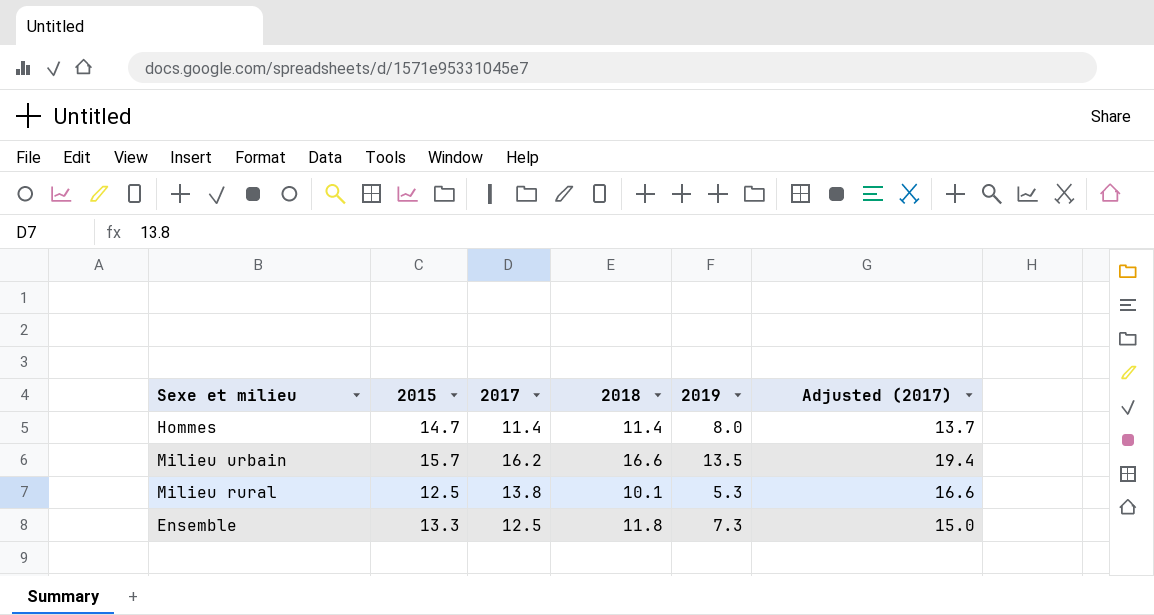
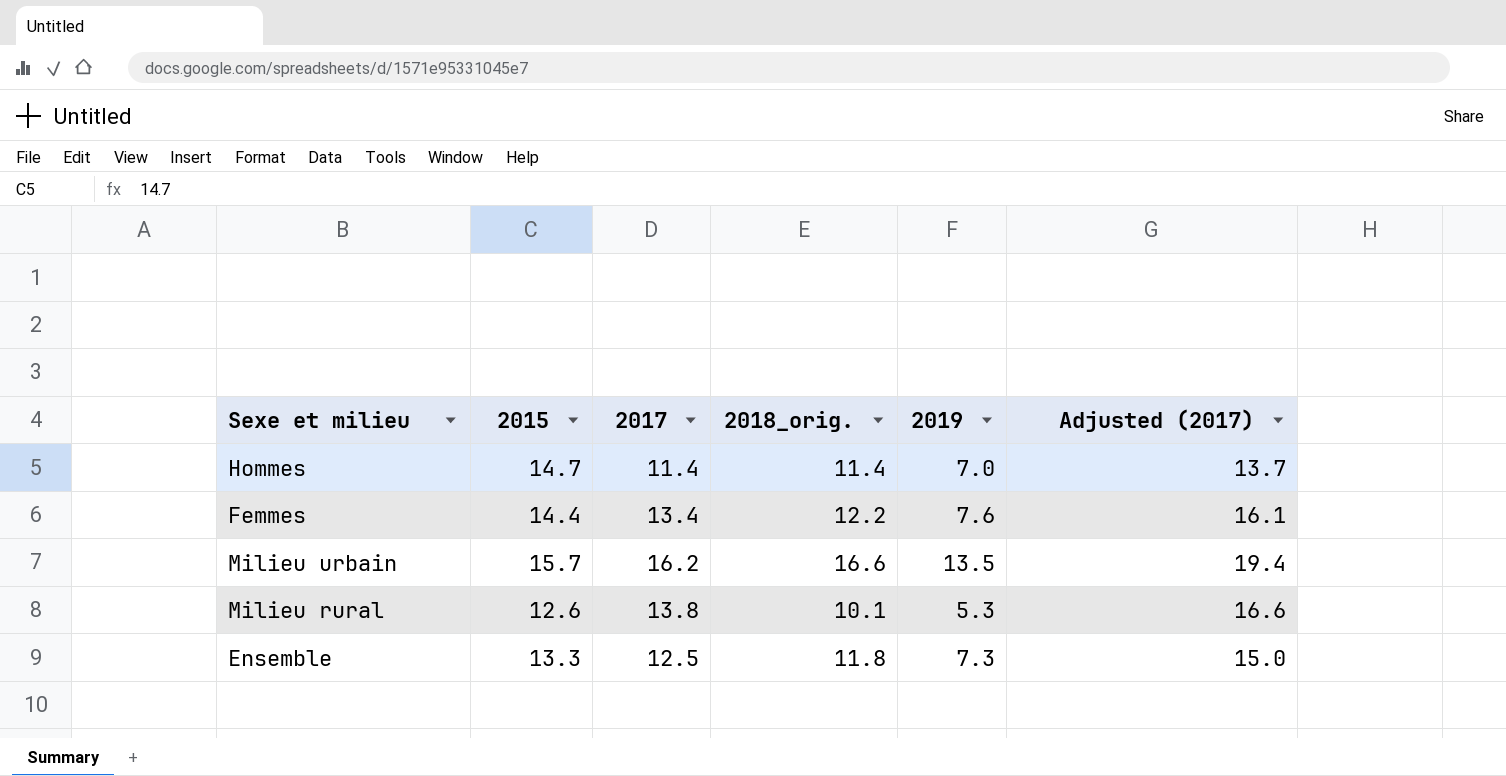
column name: 2018 -> 2018_orig.
Hommes | 2019: 8.0 -> 7.0
row Femmes: none -> 14.4 | 13.4 | 12.2 | 7.6 | 16.1
Milieu rural | 2015: 12.5 -> 12.6

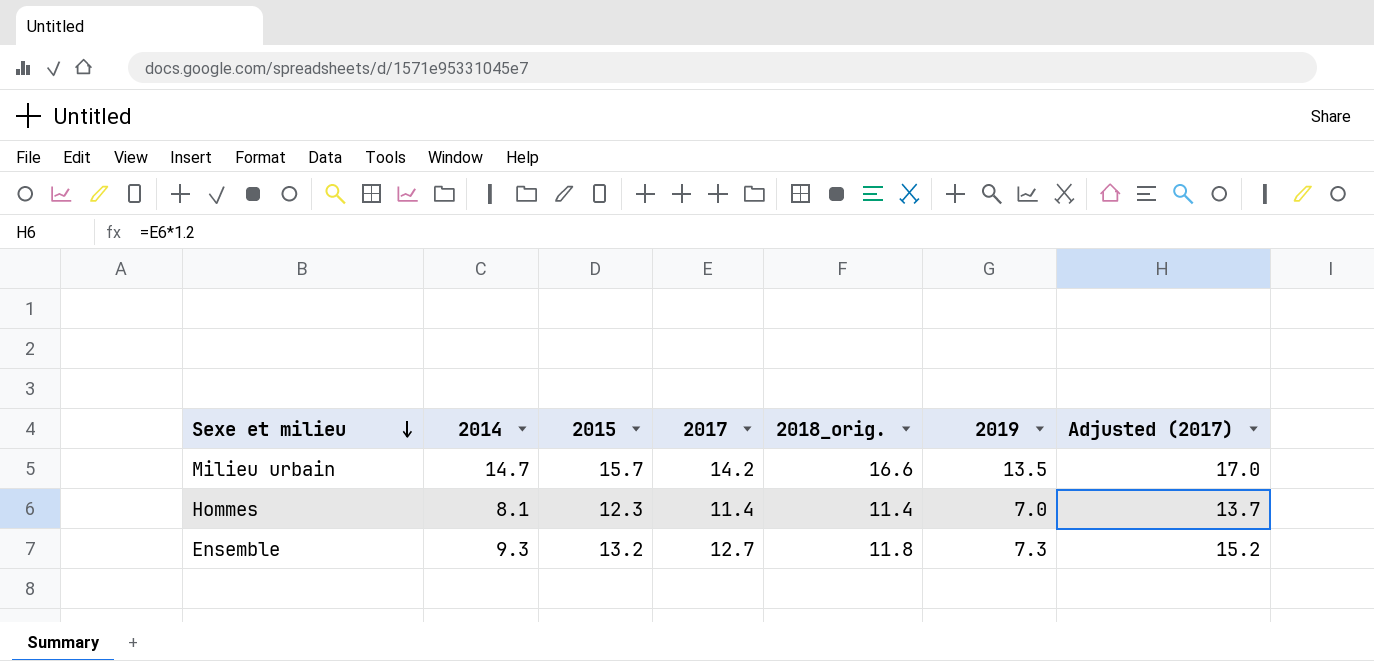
row order: none -> Sexe et milieu descending
column 2014 | position: none -> 2
row Femmes: 14.4 | 13.4 | 12.2 | 7.6 | 16.1 -> none
row Milieu rural: 12.6 | 13.8 | 10.1 | 5.3 | 16.6 -> none
Milieu urbain | 2017: 16.2 -> 14.2
Milieu urbain | Adjusted (2017): 19.4 -> 17.0
Hommes | 2015: 14.7 -> 12.3
Ensemble | 2015: 13.3 -> 13.2
Ensemble | 2017: 12.5 -> 12.7
Ensemble | Adjusted (2017): 15.0 -> 15.2

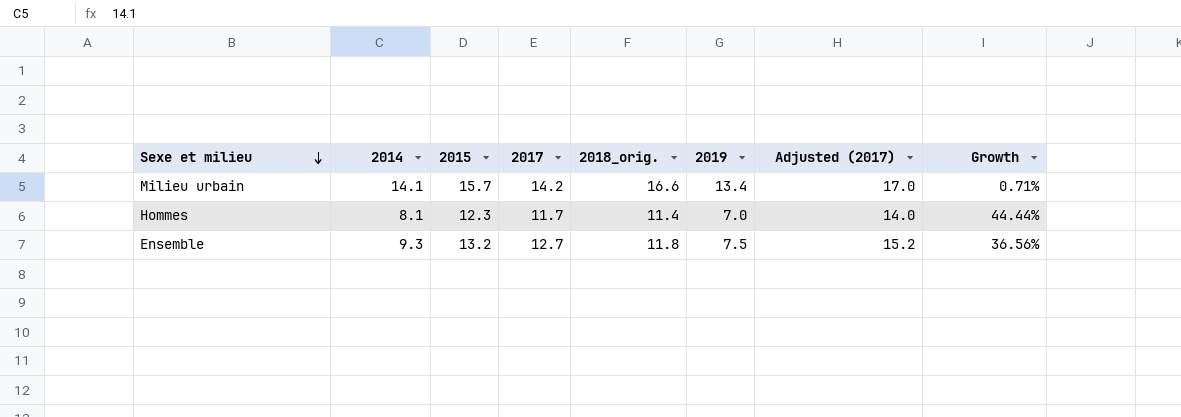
column Growth | formula: none -> ([2017] - [2014]) / [2014]
Milieu urbain | 2014: 14.7 -> 14.1
Milieu urbain | 2019: 13.5 -> 13.4
Hommes | 2017: 11.4 -> 11.7
Hommes | Adjusted (2017): 13.7 -> 14.0
Ensemble | 2019: 7.3 -> 7.5

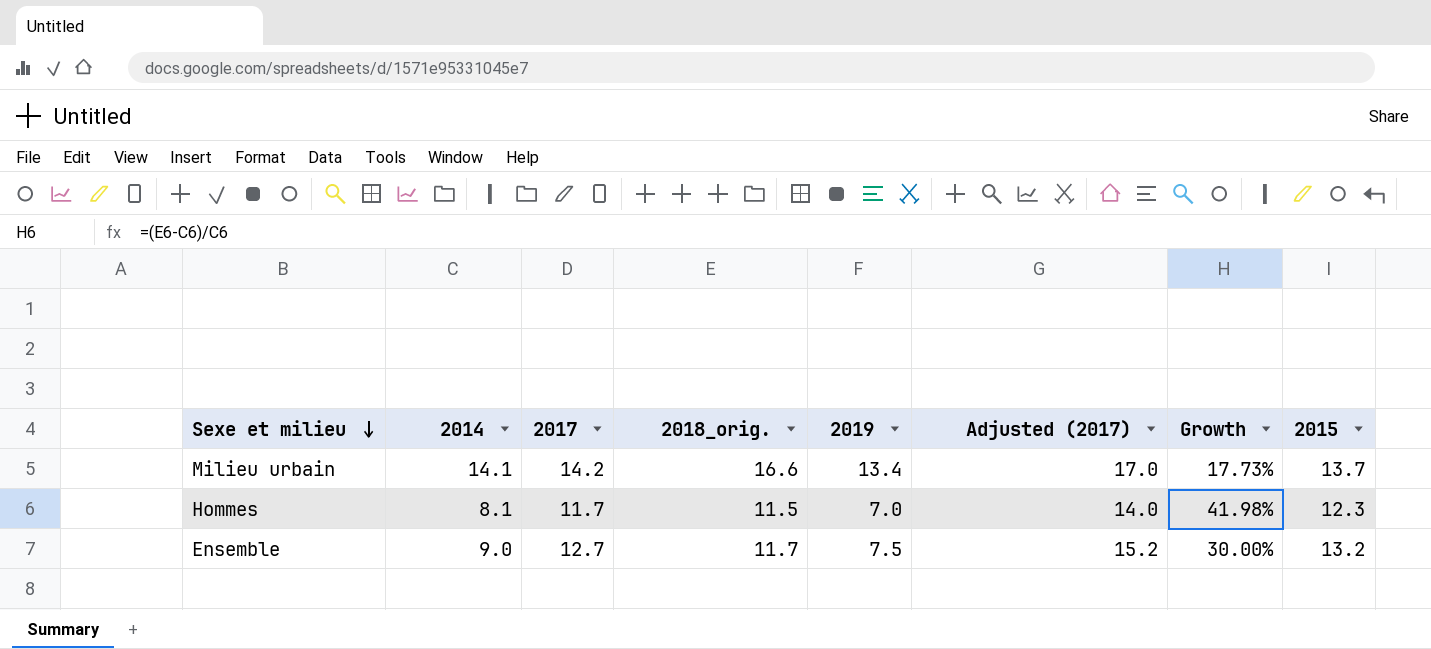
column Growth | formula: ([2017] - [2014]) / [2014] -> ([2018_orig.] - [2014]) / [2014]
column 2015 | position: 3 -> 8
Milieu urbain | 2015: 15.7 -> 13.7
Hommes | 2018_orig.: 11.4 -> 11.5
Ensemble | 2014: 9.3 -> 9.0
Ensemble | 2018_orig.: 11.8 -> 11.7

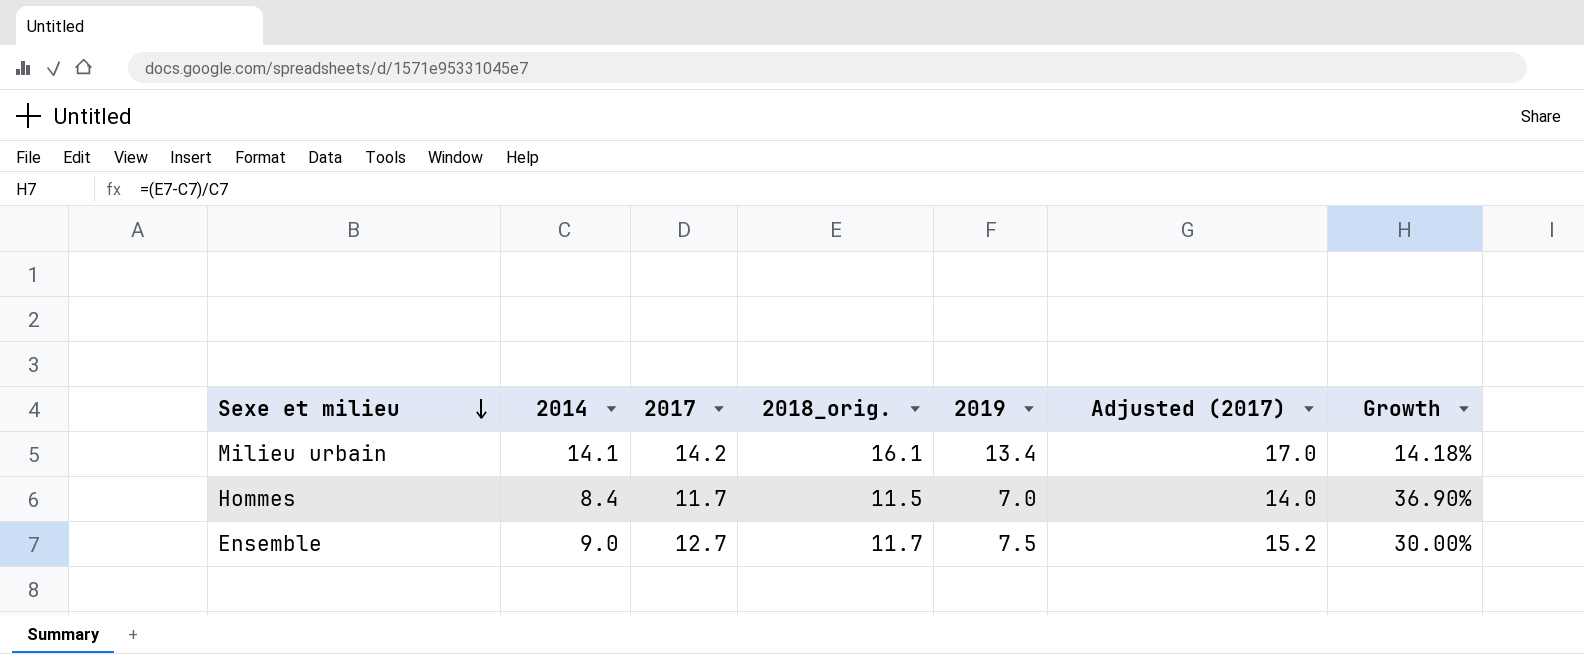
column 2015 | position: 8 -> none
Milieu urbain | 2018_orig.: 16.6 -> 16.1
Milieu urbain | Growth: 17.73% -> 14.18%
Hommes | 2014: 8.1 -> 8.4
Hommes | Growth: 41.98% -> 36.90%

